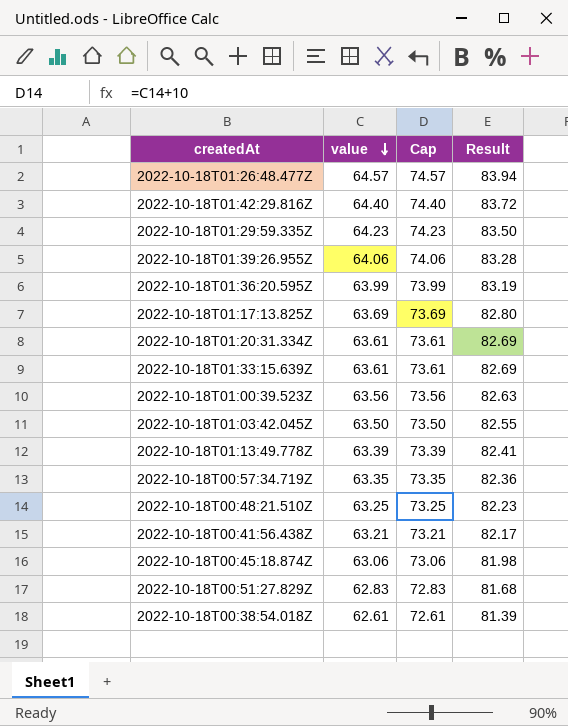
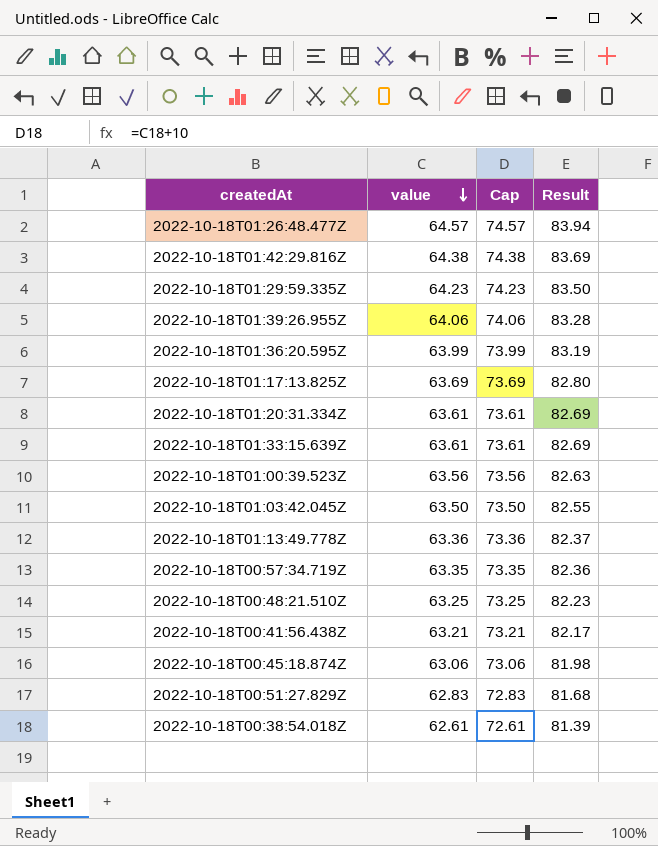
2022-10-18T01:42:29.816Z | value: 64.40 -> 64.38
2022-10-18T01:42:29.816Z | Cap: 74.40 -> 74.38
2022-10-18T01:42:29.816Z | Result: 83.72 -> 83.69
2022-10-18T01:13:49.778Z | value: 63.39 -> 63.36
2022-10-18T01:13:49.778Z | Cap: 73.39 -> 73.36
2022-10-18T01:13:49.778Z | Result: 82.41 -> 82.37

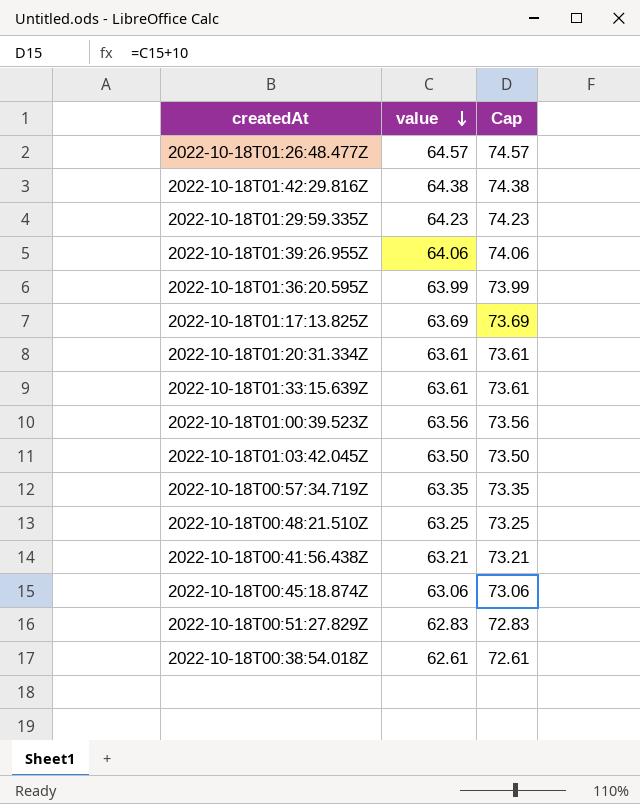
column Result | formula: [value] * 1.3 -> none
row 2022-10-18T01:13:49.778Z: 63.36 | 73.36 | 82.37 -> none

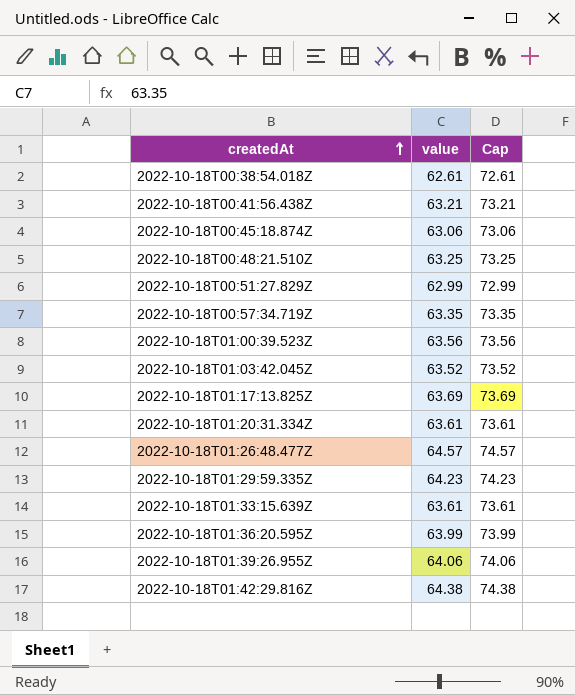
row order: value descending -> createdAt ascending
2022-10-18T00:51:27.829Z | value: 62.83 -> 62.99
2022-10-18T00:51:27.829Z | Cap: 72.83 -> 72.99
2022-10-18T01:03:42.045Z | value: 63.50 -> 63.52
2022-10-18T01:03:42.045Z | Cap: 73.50 -> 73.52

